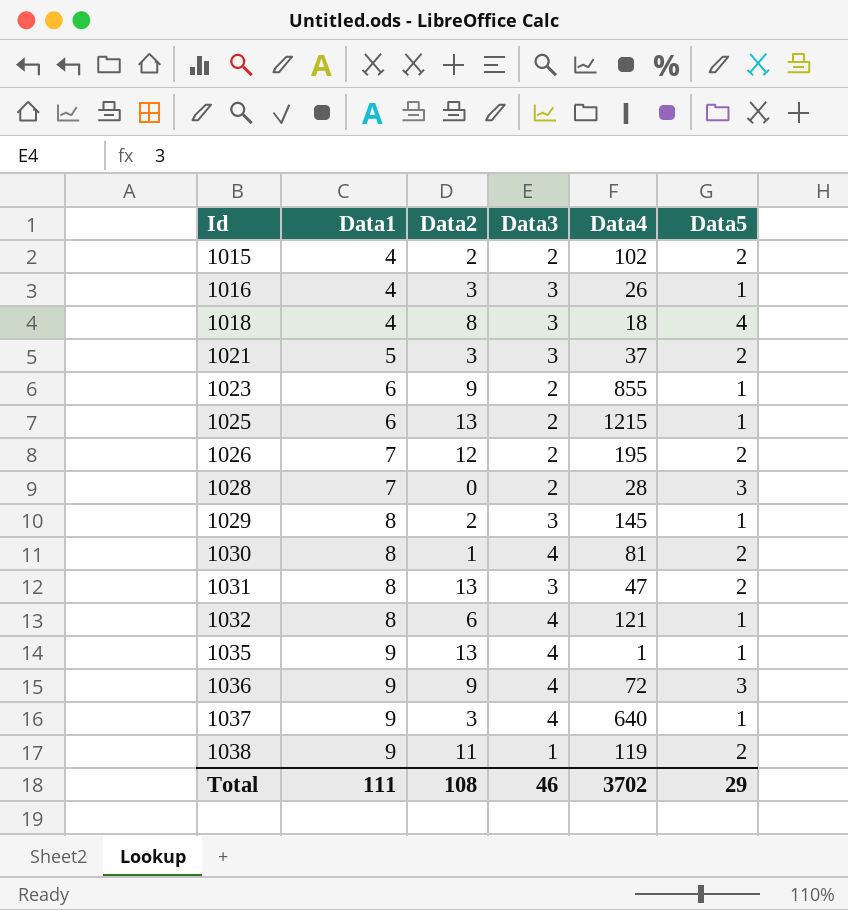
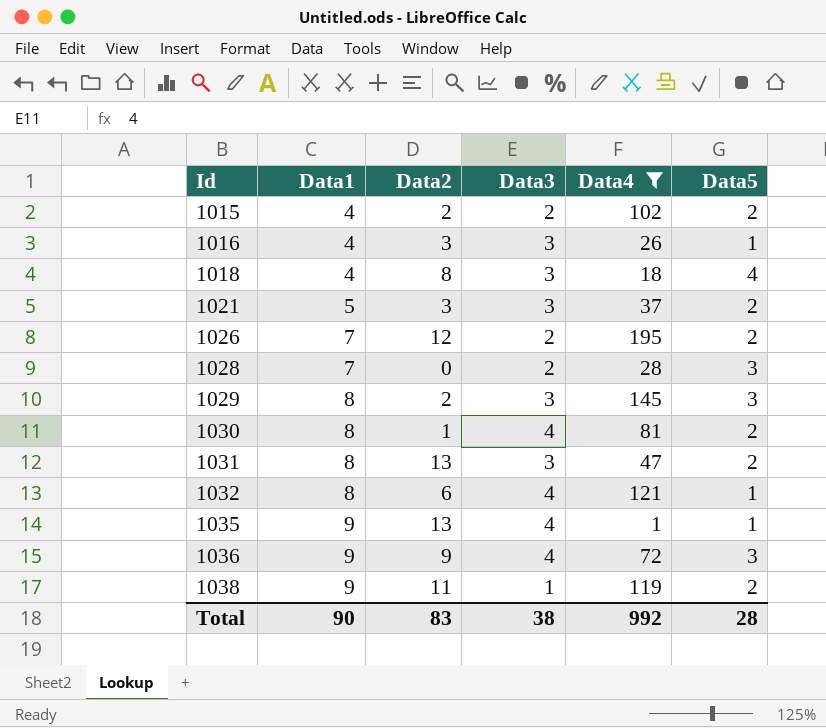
filter: none -> Data4 <= 195
1029 | Data5: 1 -> 3
Total | Data1: 111 -> 90
Total | Data2: 108 -> 83
Total | Data3: 46 -> 38
Total | Data4: 3702 -> 992
Total | Data5: 29 -> 28

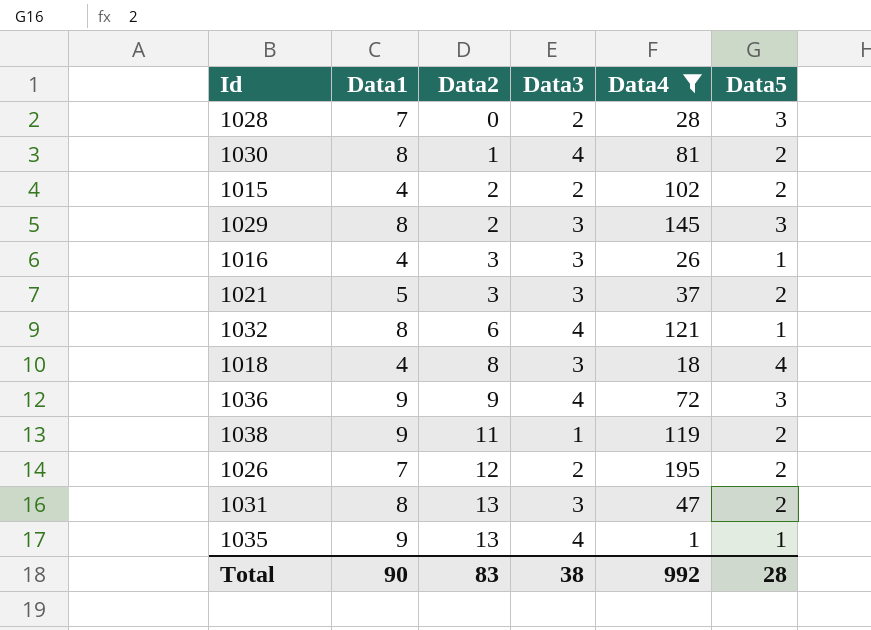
row order: Id ascending -> Data2 ascending

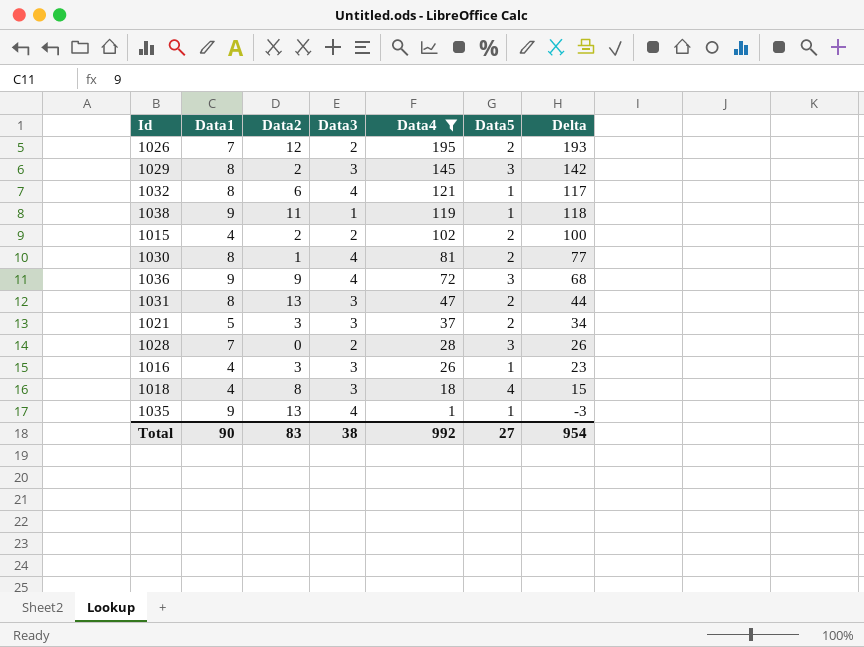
row order: Data2 ascending -> Data4 descending
column Delta | formula: none -> [Data4] - [Data3]
1038 | Data5: 2 -> 1
Total | Data5: 28 -> 27

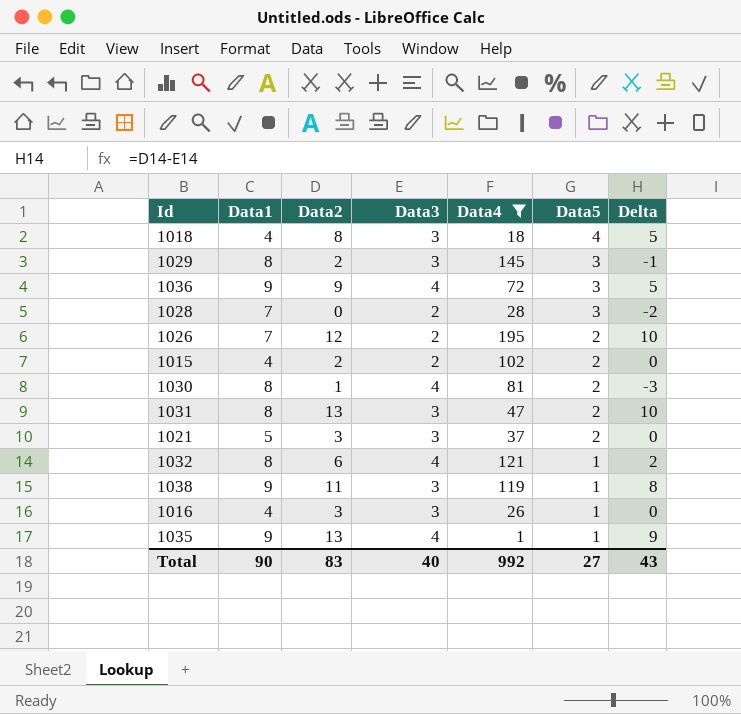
row order: Data4 descending -> Data5 descending
column Delta | formula: [Data4] - [Data3] -> [Data2] - [Data3]
1038 | Data3: 1 -> 3
Total | Data3: 38 -> 40
Total | Delta: 954 -> 43

